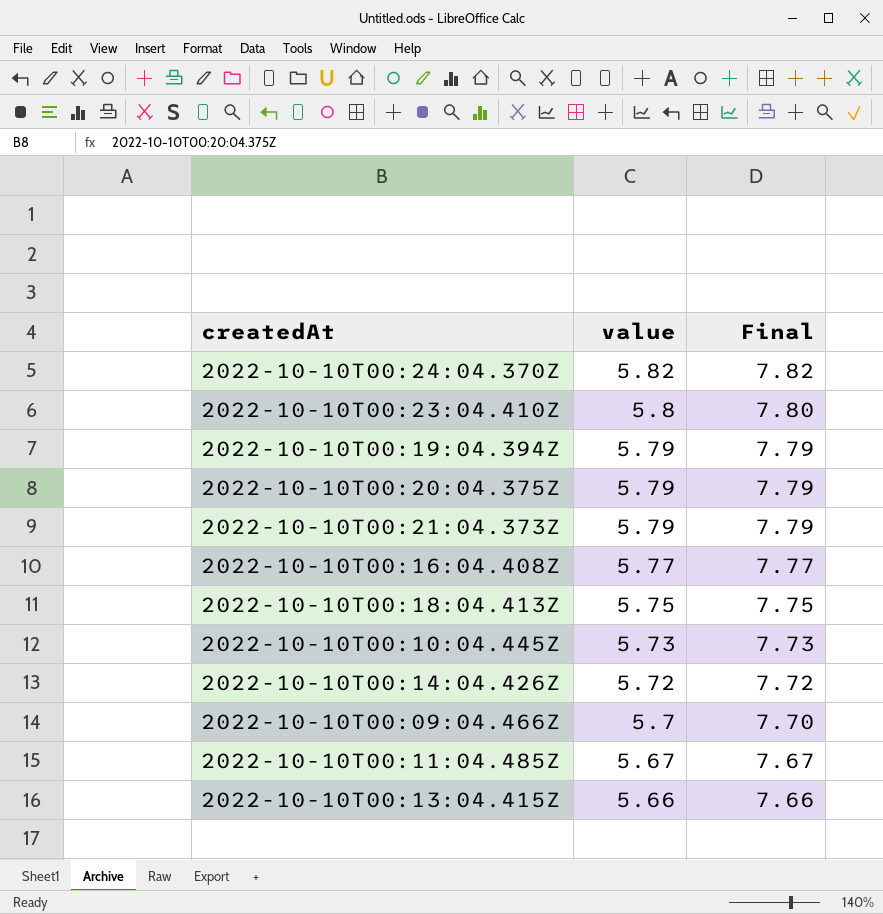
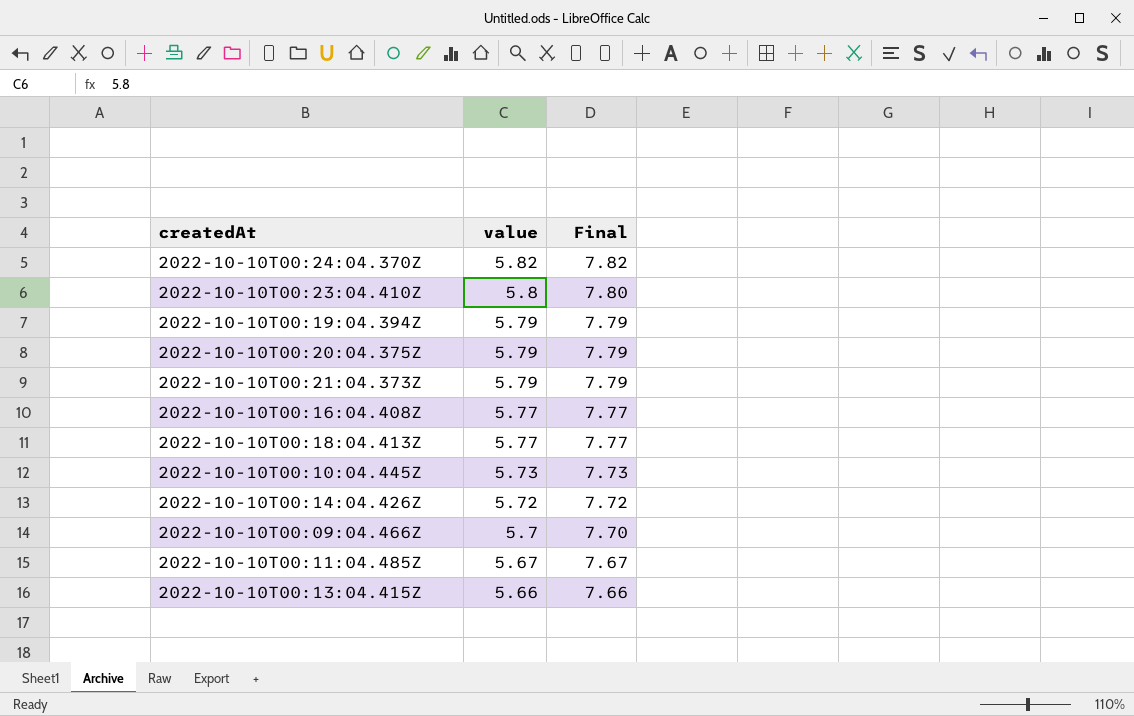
2022-10-10T00:18:04.413Z | value: 5.75 -> 5.77
2022-10-10T00:18:04.413Z | Final: 7.75 -> 7.77

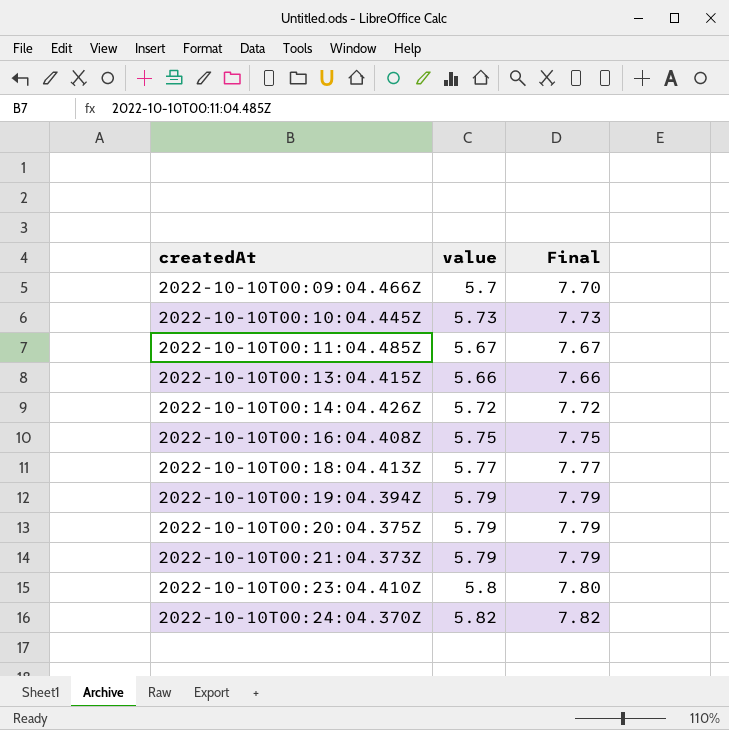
row order: value descending -> createdAt ascending
2022-10-10T00:16:04.408Z | value: 5.77 -> 5.75
2022-10-10T00:16:04.408Z | Final: 7.77 -> 7.75

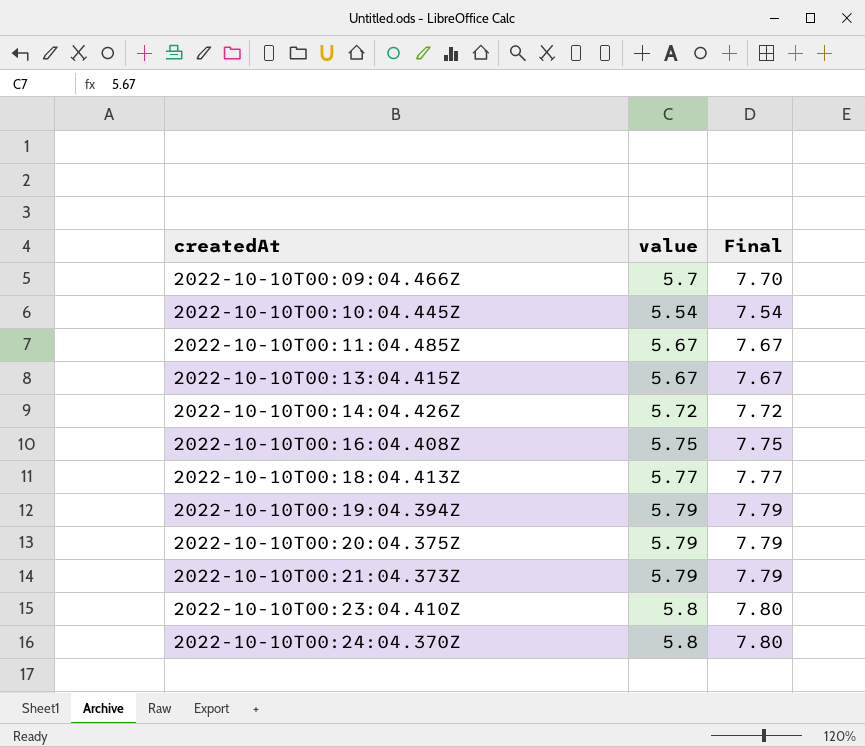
2022-10-10T00:10:04.445Z | value: 5.73 -> 5.54
2022-10-10T00:10:04.445Z | Final: 7.73 -> 7.54
2022-10-10T00:13:04.415Z | value: 5.66 -> 5.67
2022-10-10T00:13:04.415Z | Final: 7.66 -> 7.67
2022-10-10T00:24:04.370Z | value: 5.82 -> 5.8
2022-10-10T00:24:04.370Z | Final: 7.82 -> 7.80

